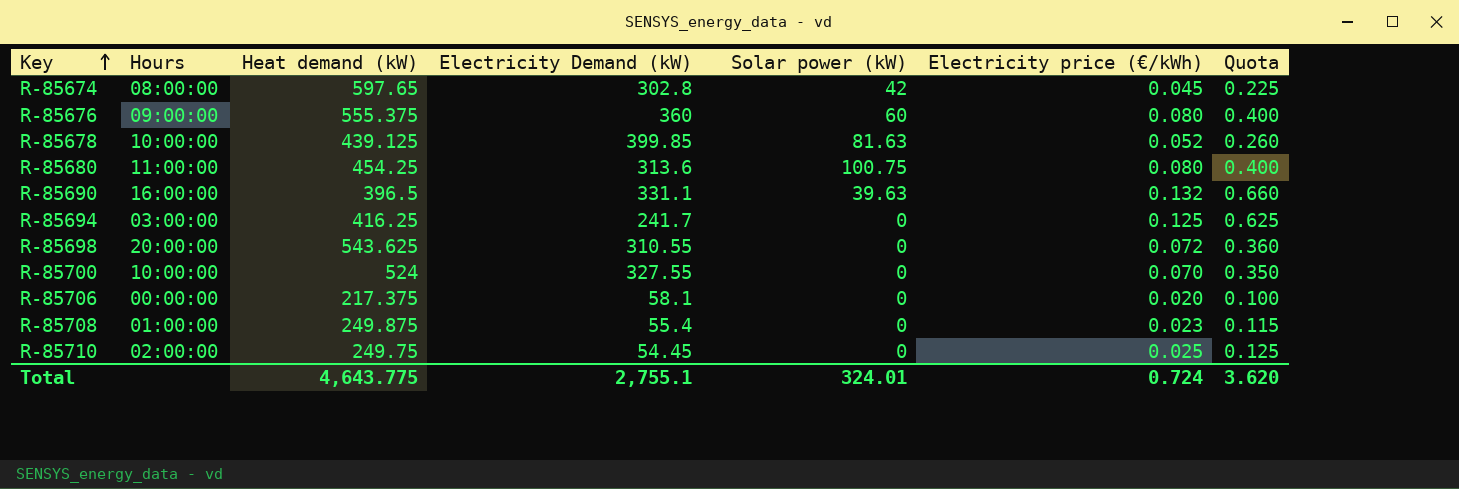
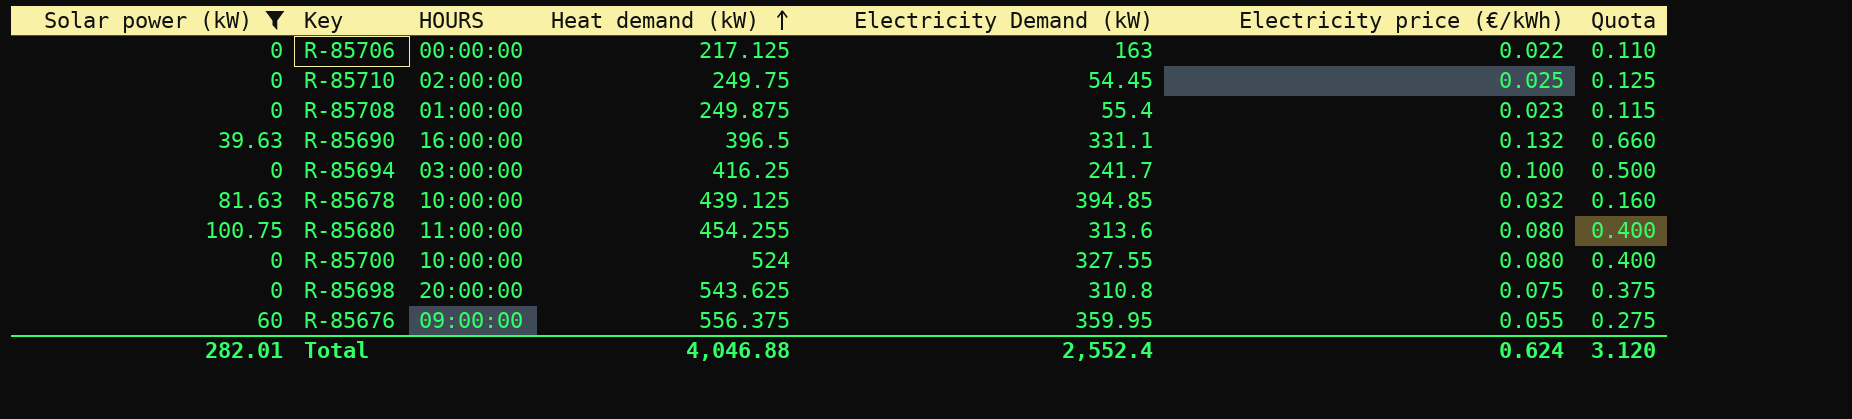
filter: none -> Solar power (kW) != 42
row order: Key ascending -> Heat demand (kW) ascending
column Solar power (kW) | position: 5 -> 1
column name: Hours -> HOURS
R-85706 | Heat demand (kW): 217.375 -> 217.125
R-85706 | Electricity Demand (kW): 58.1 -> 163
R-85706 | Electricity price (€/kWh): 0.020 -> 0.022
R-85706 | Quota: 0.100 -> 0.110
R-85694 | Electricity price (€/kWh): 0.125 -> 0.100
R-85694 | Quota: 0.625 -> 0.500
R-85678 | Electricity Demand (kW): 399.85 -> 394.85
R-85678 | Electricity price (€/kWh): 0.052 -> 0.032
R-85678 | Quota: 0.260 -> 0.160
R-85680 | Heat demand (kW): 454.25 -> 454.255
R-85700 | Electricity price (€/kWh): 0.070 -> 0.080
R-85700 | Quota: 0.350 -> 0.400
R-85698 | Electricity Demand (kW): 310.55 -> 310.8
R-85698 | Electricity price (€/kWh): 0.072 -> 0.075
R-85698 | Quota: 0.360 -> 0.375
R-85676 | Heat demand (kW): 555.375 -> 556.375
R-85676 | Electricity Demand (kW): 360 -> 359.95
R-85676 | Electricity price (€/kWh): 0.080 -> 0.055
R-85676 | Quota: 0.400 -> 0.275
Total | Solar power (kW): 324.01 -> 282.01
Total | Heat demand (kW): 4,643.775 -> 4,046.88
Total | Electricity Demand (kW): 2,755.1 -> 2,552.4
Total | Electricity price (€/kWh): 0.724 -> 0.624
Total | Quota: 3.620 -> 3.120

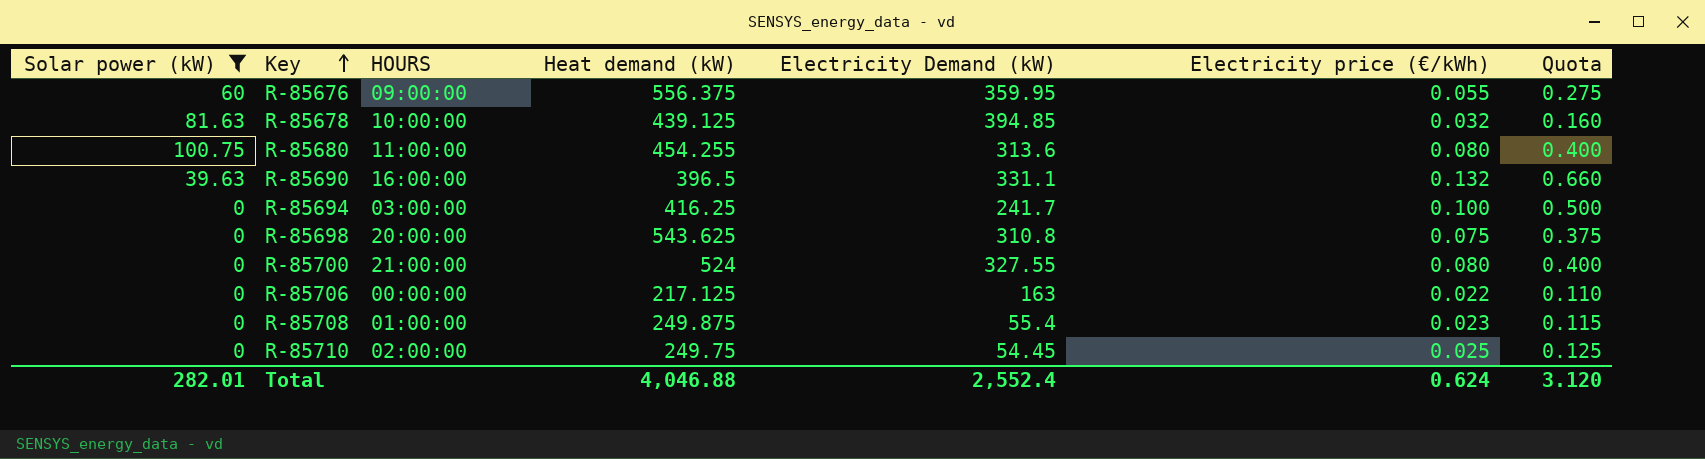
row order: Heat demand (kW) ascending -> Key ascending
R-85700 | HOURS: 10:00:00 -> 21:00:00

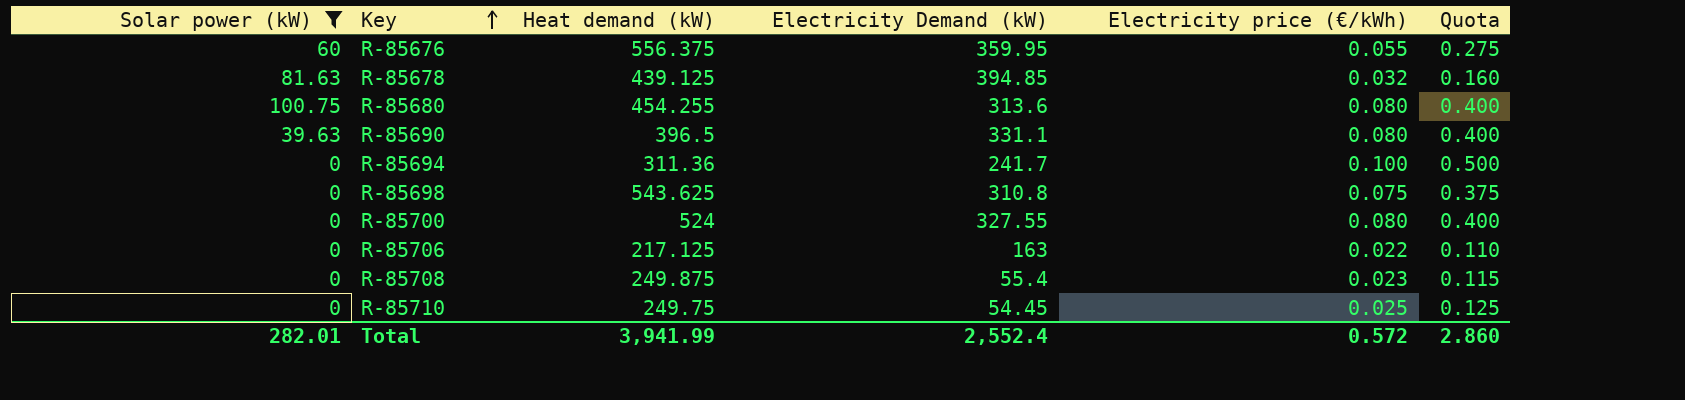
column HOURS | position: 3 -> none
R-85690 | Electricity price (€/kWh): 0.132 -> 0.080
R-85690 | Quota: 0.660 -> 0.400
R-85694 | Heat demand (kW): 416.25 -> 311.36
Total | Heat demand (kW): 4,046.88 -> 3,941.99
Total | Electricity price (€/kWh): 0.624 -> 0.572
Total | Quota: 3.120 -> 2.860

